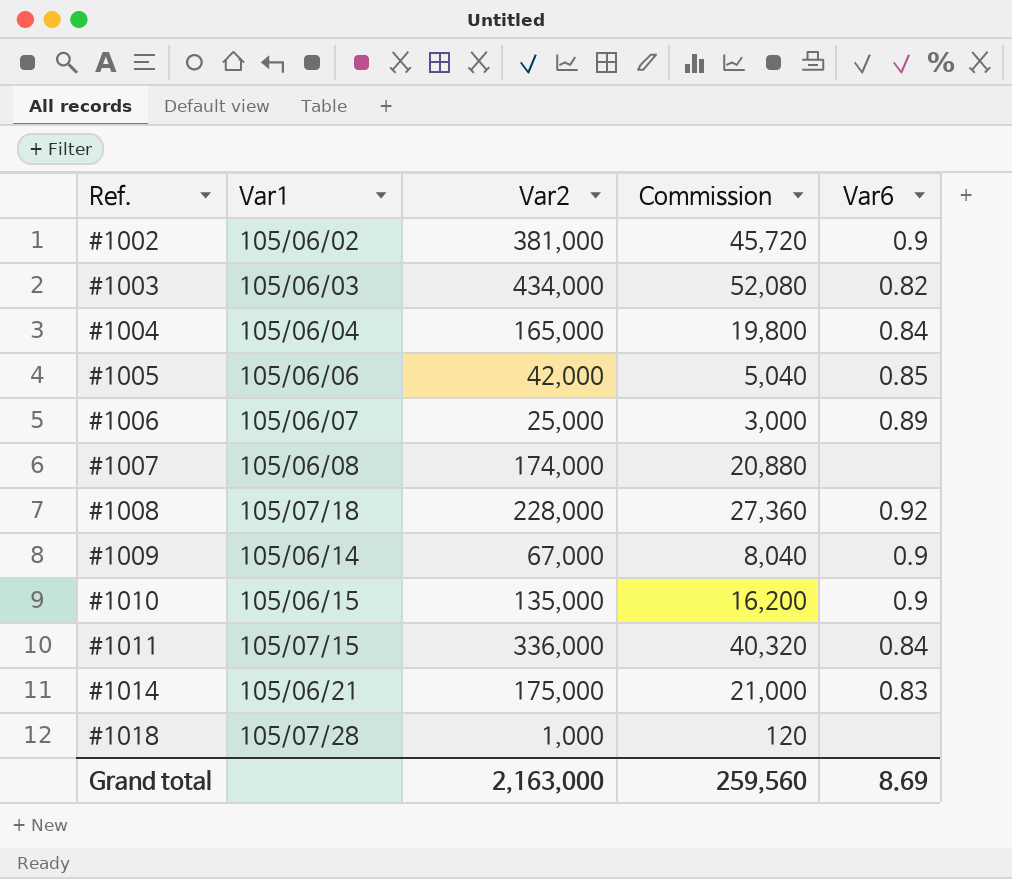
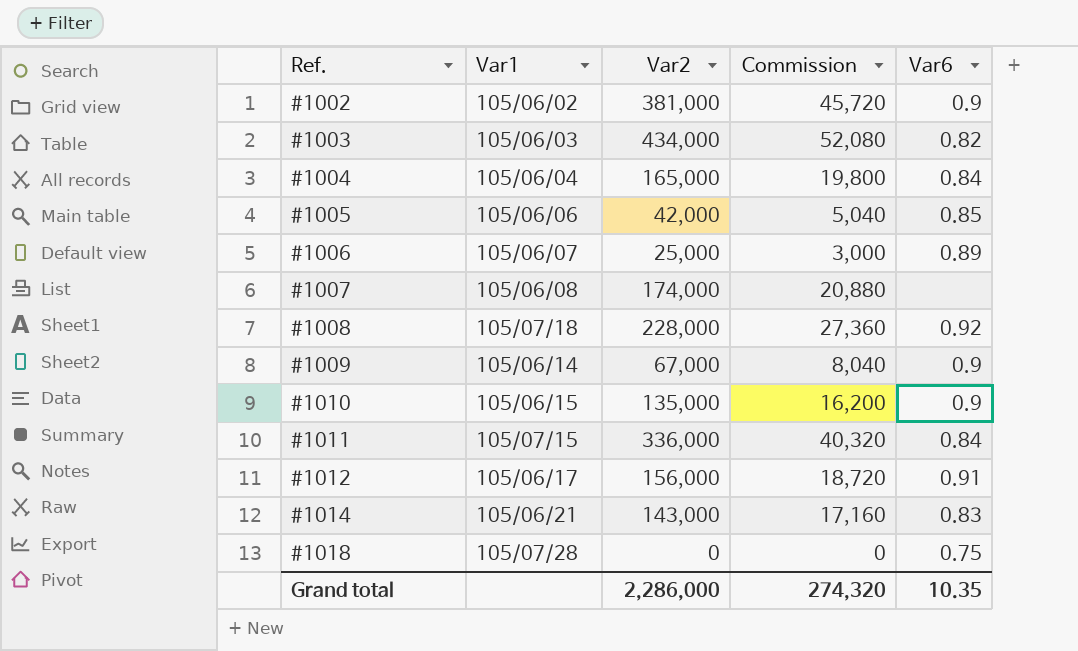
row #1012: none -> 105/06/17 | 156,000 | 18,720 | 0.91
#1014 | Var2: 175,000 -> 143,000
#1014 | Commission: 21,000 -> 17,160
#1018 | Var2: 1,000 -> 0
#1018 | Commission: 120 -> 0
#1018 | Var6: none -> 0.75
Grand total | Var2: 2,163,000 -> 2,286,000
Grand total | Commission: 259,560 -> 274,320
Grand total | Var6: 8.69 -> 10.35

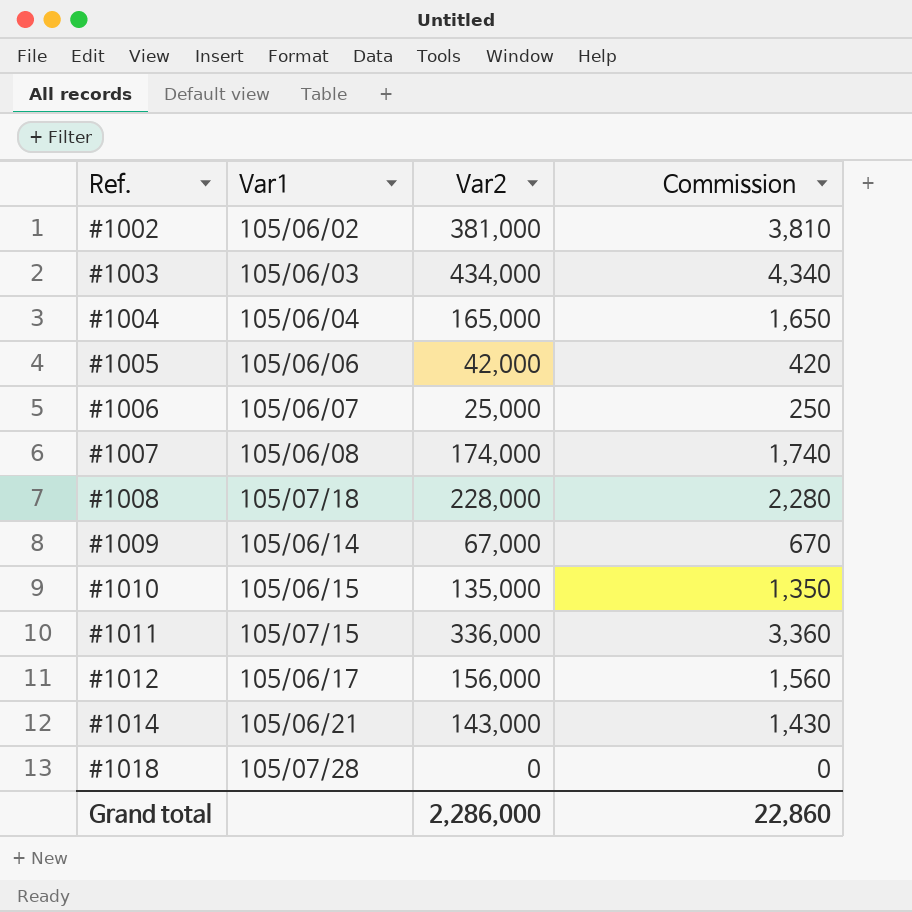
column Var6 | position: 5 -> none
column Commission | formula: [Var2] * 0.12 -> [Var2] * 0.01
Grand total | Commission: 274,320 -> 22,860

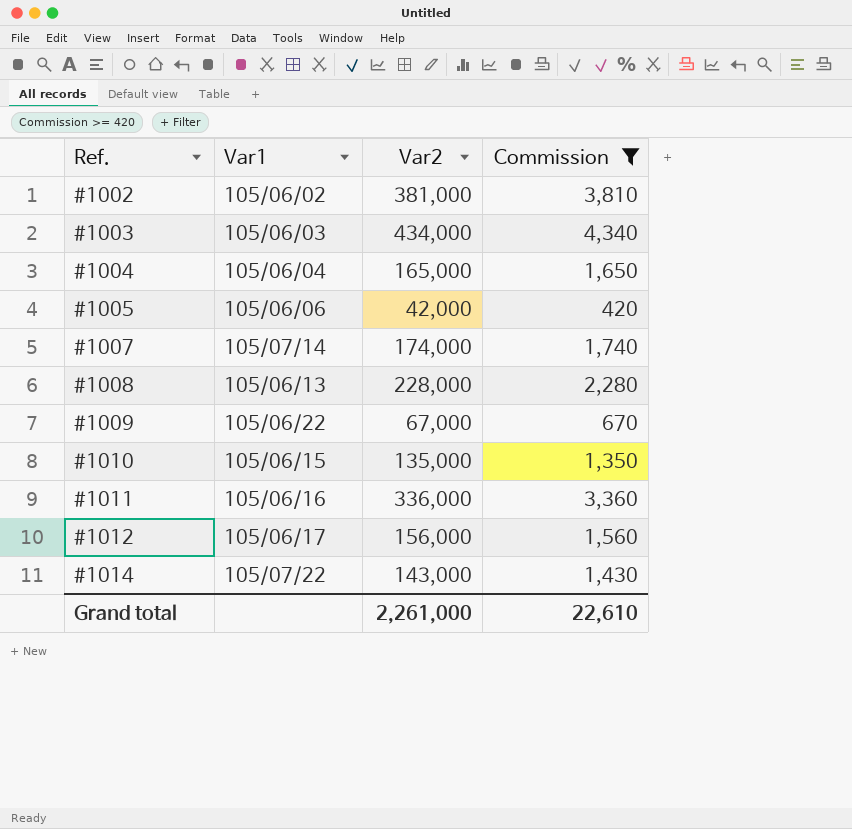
filter: none -> Commission >= 420
#1007 | Var1: 105/06/08 -> 105/07/14
#1008 | Var1: 105/07/18 -> 105/06/13
#1009 | Var1: 105/06/14 -> 105/06/22
#1011 | Var1: 105/07/15 -> 105/06/16
#1014 | Var1: 105/06/21 -> 105/07/22
Grand total | Var2: 2,286,000 -> 2,261,000
Grand total | Commission: 22,860 -> 22,610

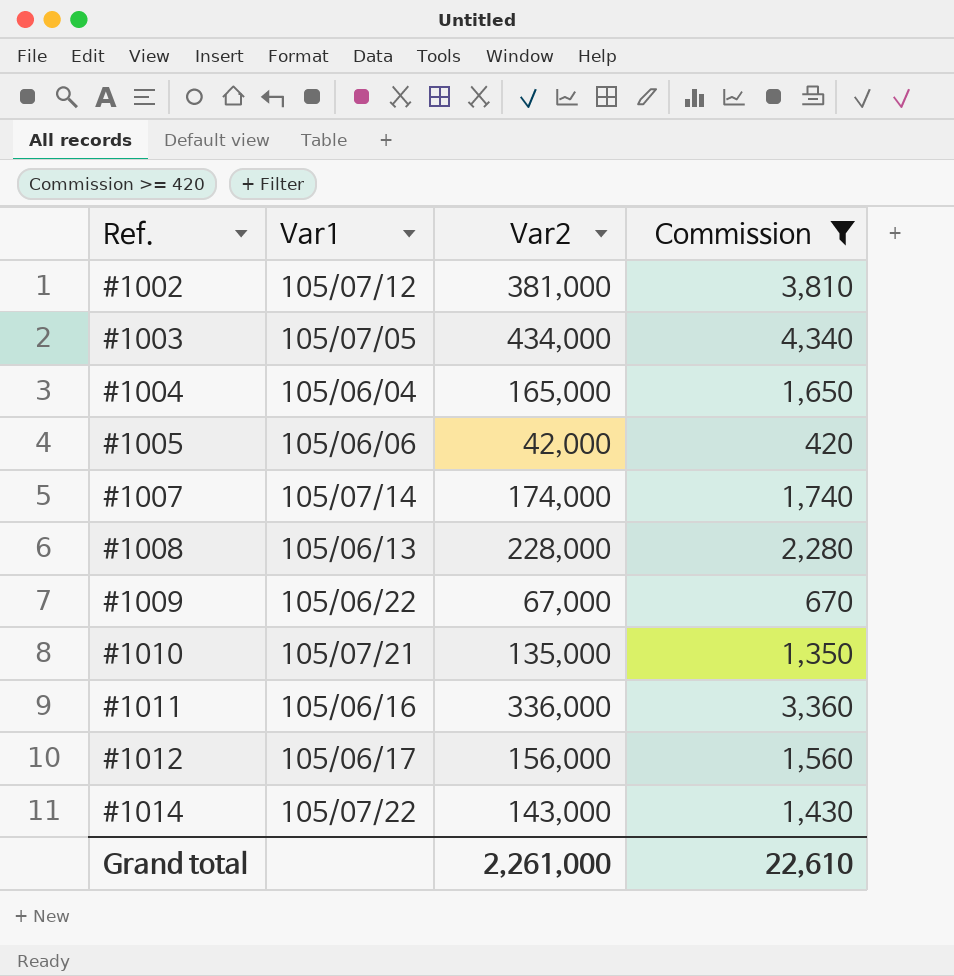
#1002 | Var1: 105/06/02 -> 105/07/12
#1003 | Var1: 105/06/03 -> 105/07/05
#1010 | Var1: 105/06/15 -> 105/07/21

